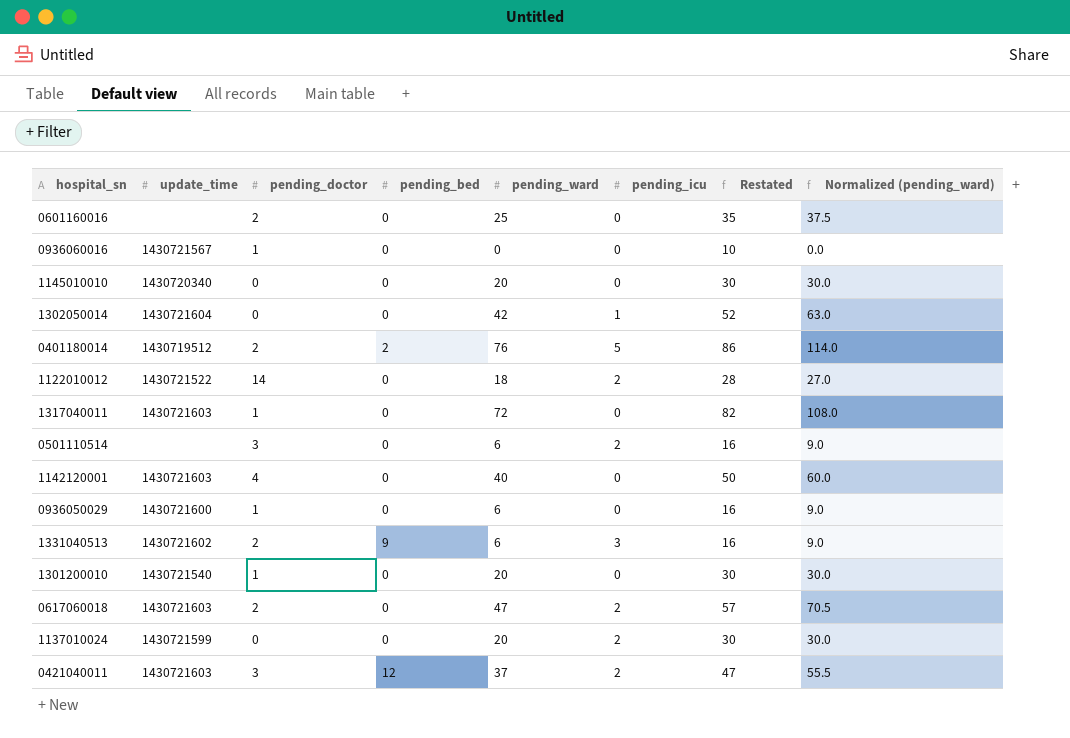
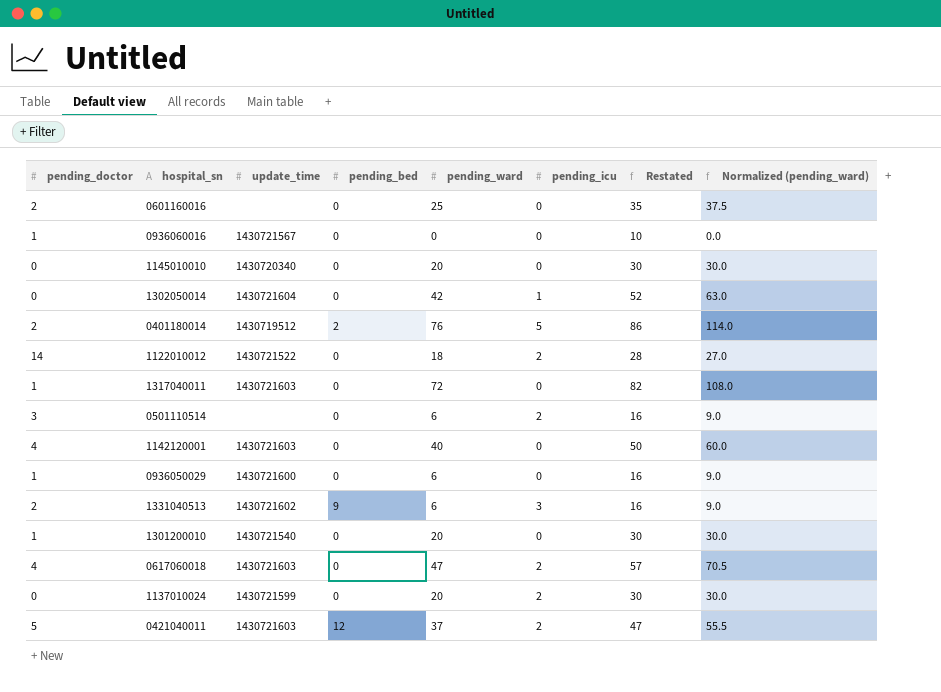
column pending_doctor | position: 3 -> 1
0617060018 | pending_doctor: 2 -> 4
0421040011 | pending_doctor: 3 -> 5

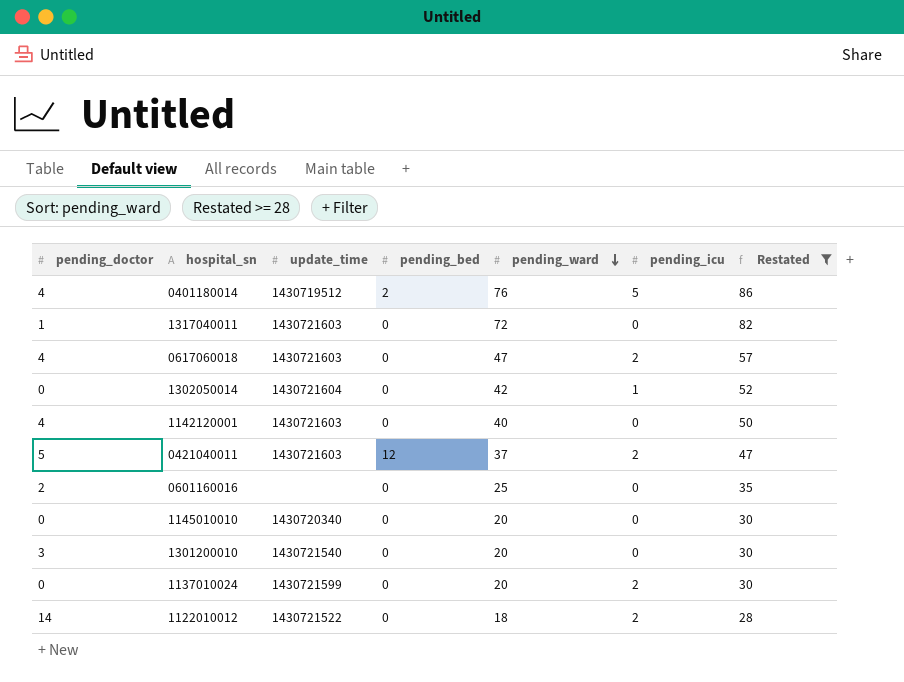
filter: none -> Restated >= 28
row order: none -> pending_ward descending
column Normalized (pending_ward) | formula: [pending_ward] * 1.5 -> none
0401180014 | pending_doctor: 2 -> 4
1301200010 | pending_doctor: 1 -> 3

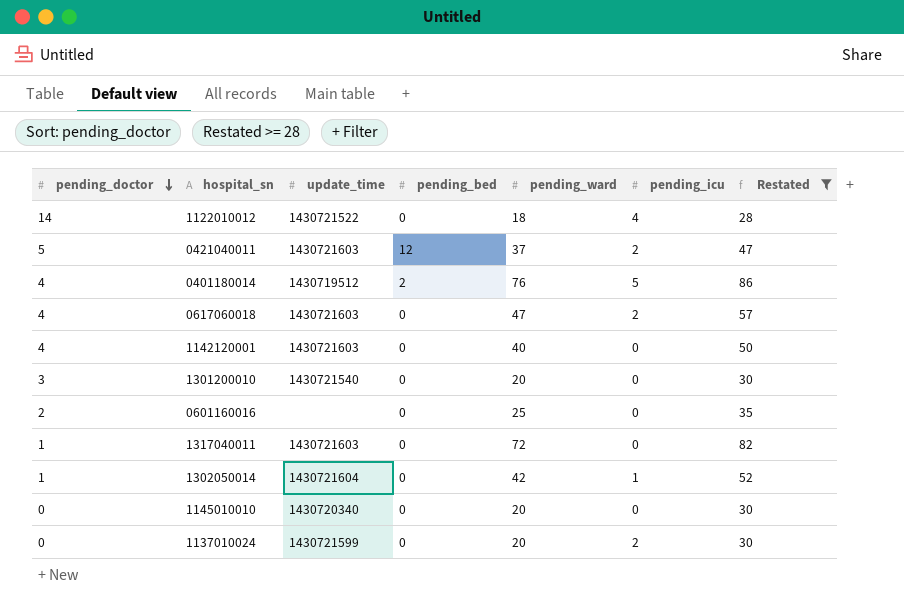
row order: pending_ward descending -> pending_doctor descending
1122010012 | pending_icu: 2 -> 4
1302050014 | pending_doctor: 0 -> 1

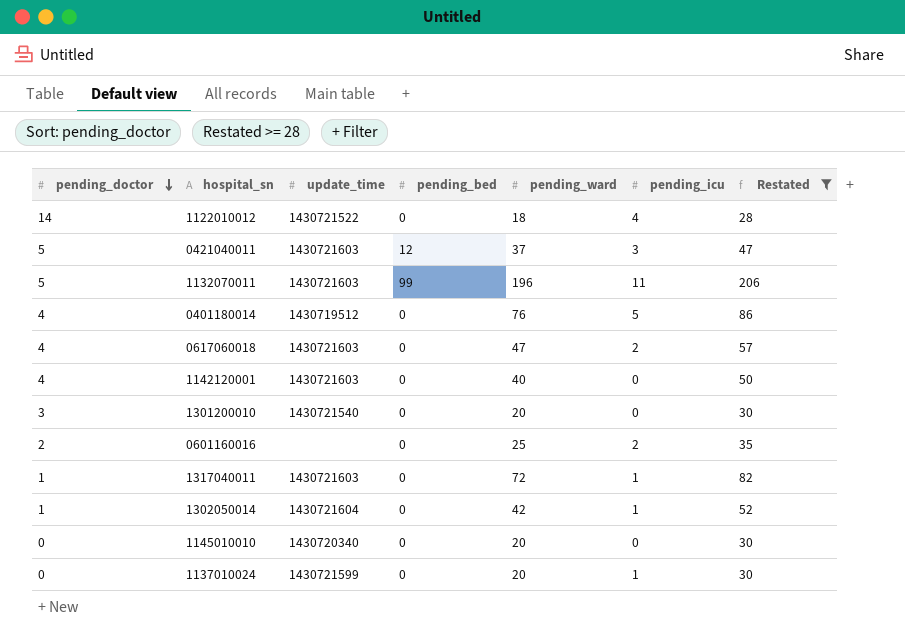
0421040011 | pending_icu: 2 -> 3
row 1132070011: none -> 5 | 1430721603 | 99 | 196 | 11 | 206
0401180014 | pending_bed: 2 -> 0
0601160016 | pending_icu: 0 -> 2
1317040011 | pending_icu: 0 -> 1
1137010024 | pending_icu: 2 -> 1

